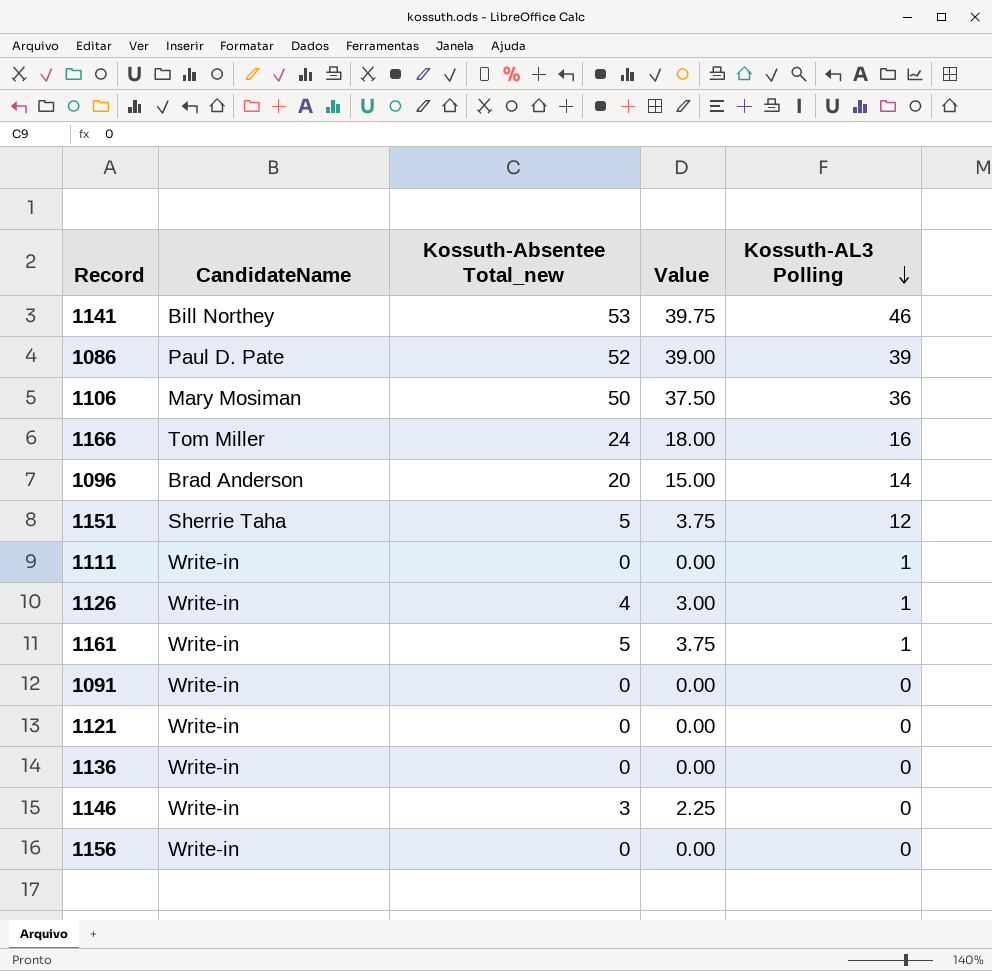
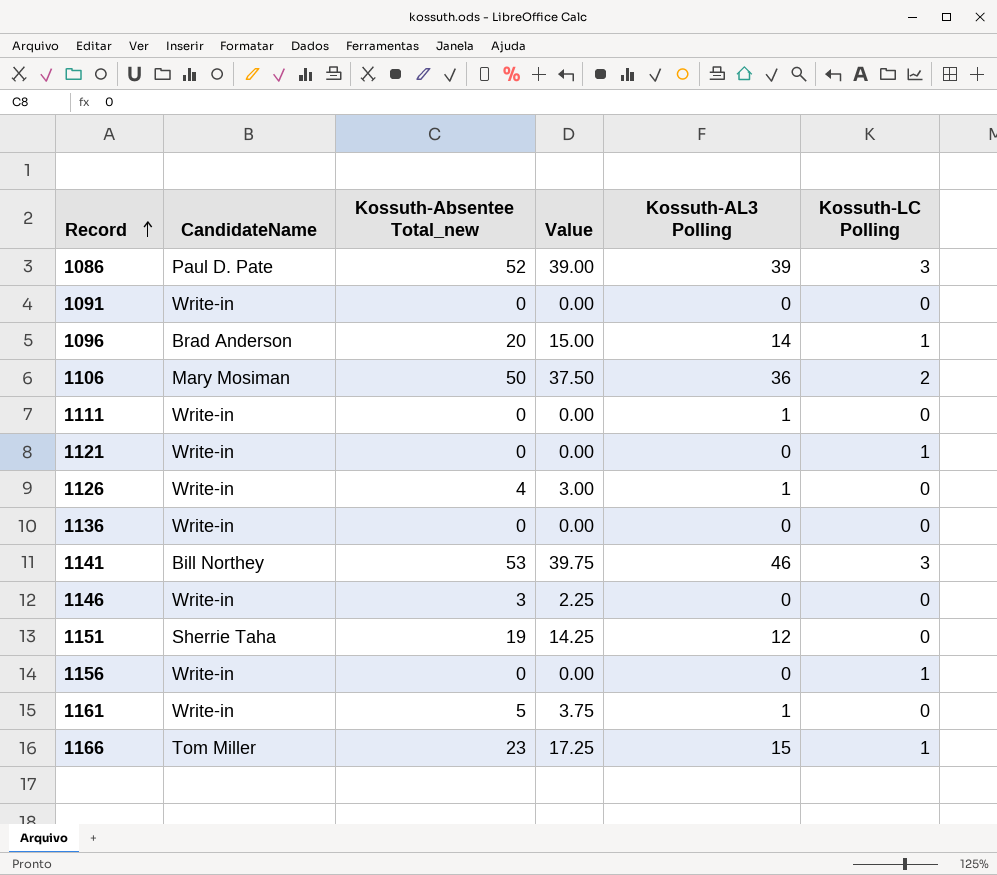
row order: Kossuth-AL3 Polling descending -> Record ascending
column Kossuth-LC Polling | position: none -> 6
1151 | Kossuth-Absentee Total_new: 5 -> 19
1151 | Value: 3.75 -> 14.25
1166 | Kossuth-Absentee Total_new: 24 -> 23
1166 | Value: 18.00 -> 17.25
1166 | Kossuth-AL3 Polling: 16 -> 15

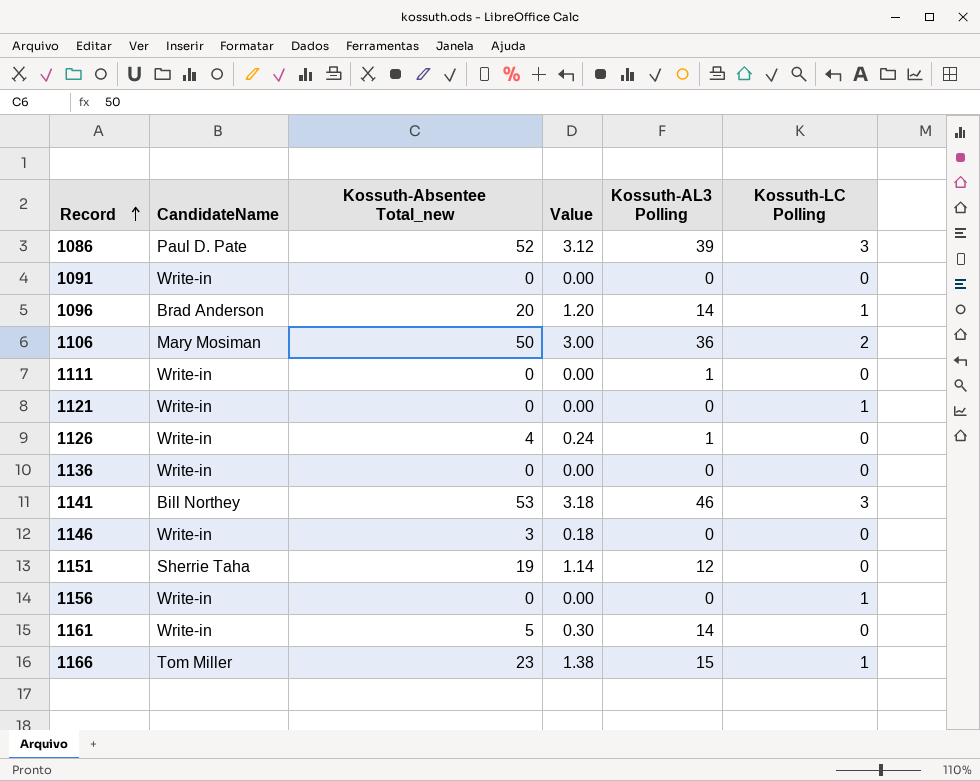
column Value | formula: [Kossuth-Absentee Total_new] * 0.75 -> [Kossuth-Absentee Total_new] * 0.06
1161 | Kossuth-AL3 Polling: 1 -> 14

